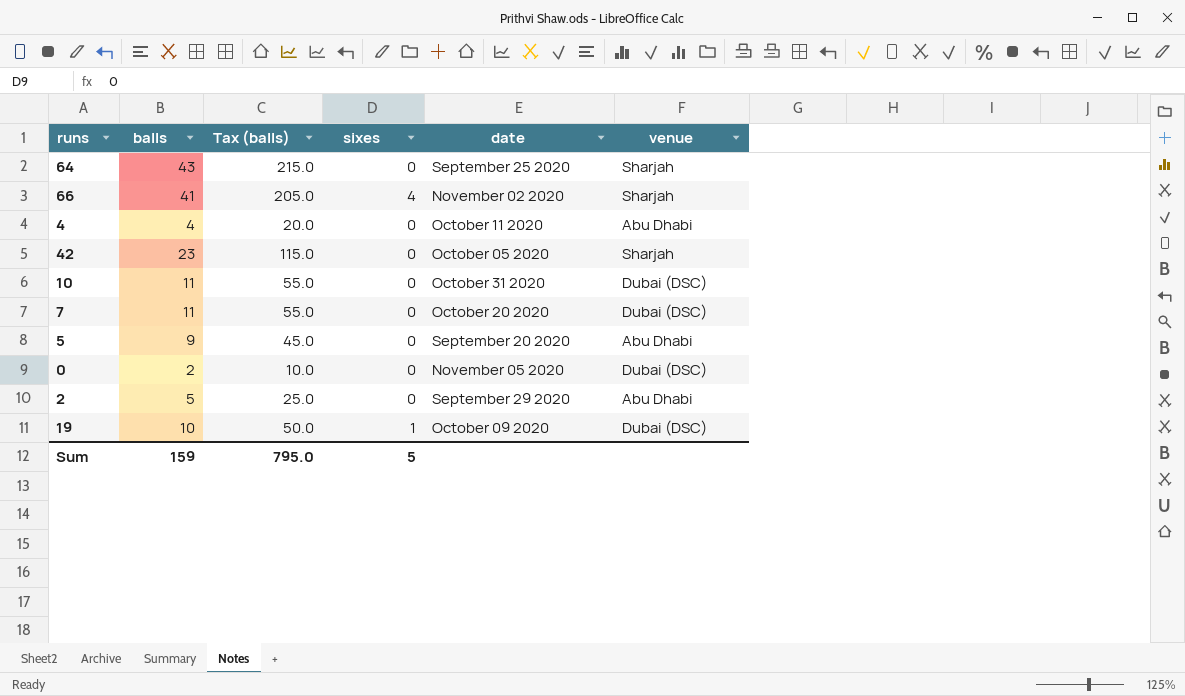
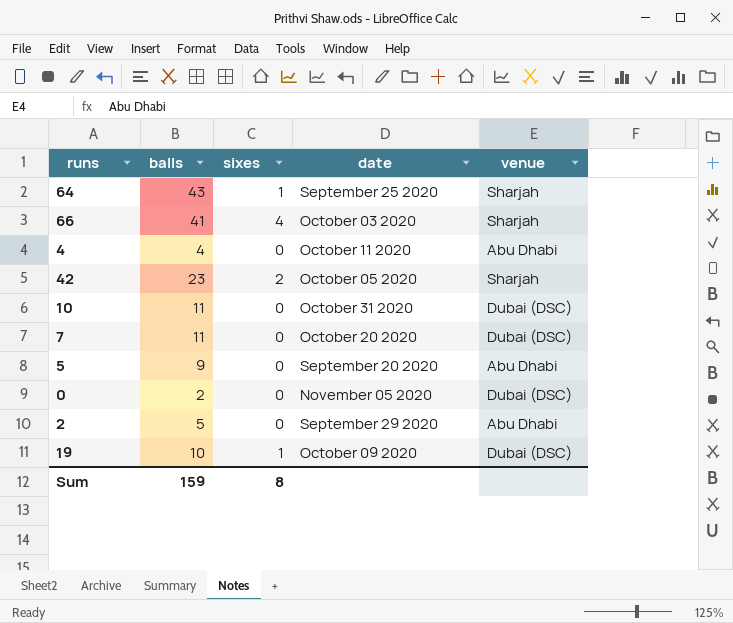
column Tax (balls) | formula: [balls] * 5 -> none
64 | sixes: 0 -> 1
66 | date: November 02 2020 -> October 03 2020
42 | sixes: 0 -> 2
Sum | sixes: 5 -> 8

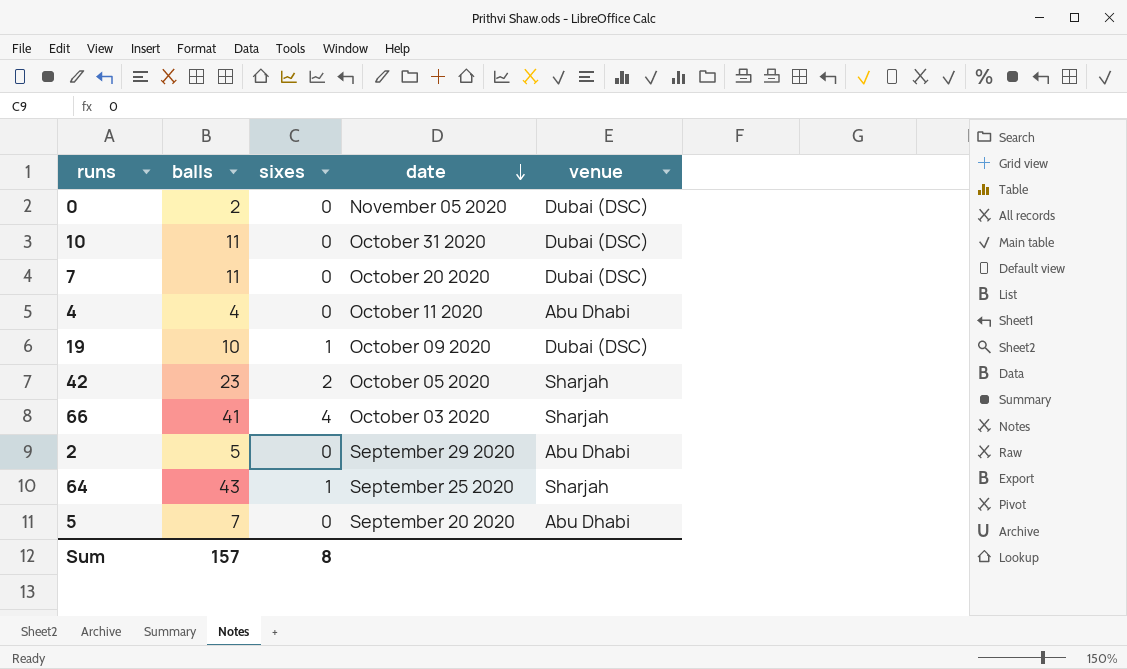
row order: none -> date descending
5 | balls: 9 -> 7
Sum | balls: 159 -> 157

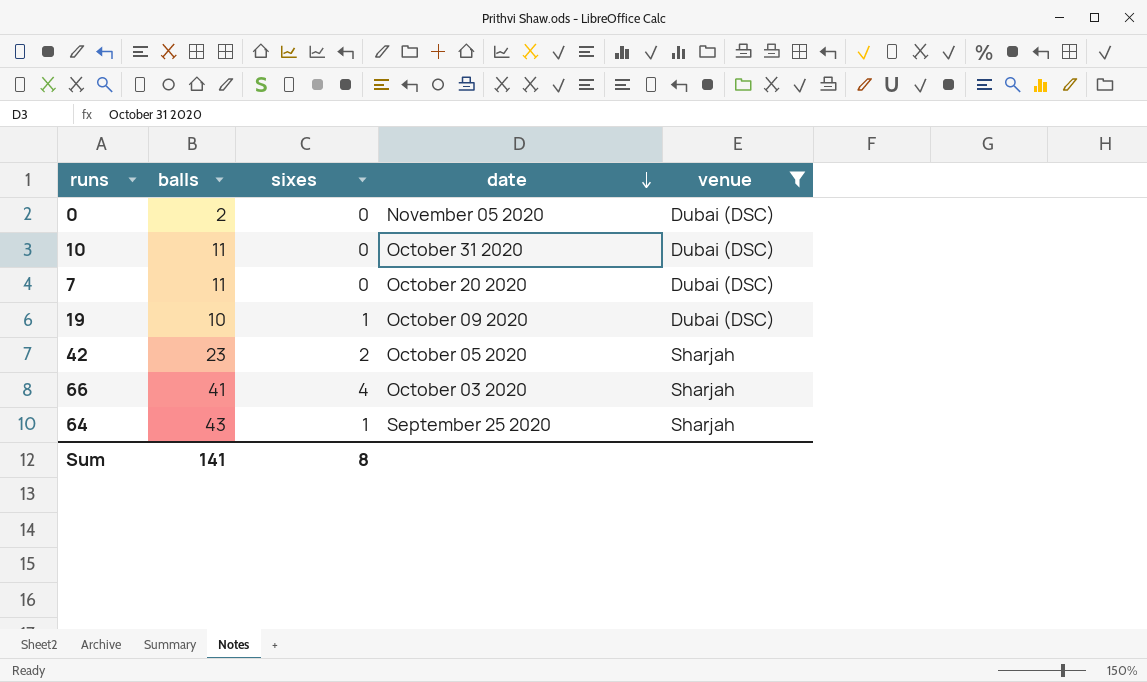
filter: none -> venue != Abu Dhabi
Sum | balls: 157 -> 141

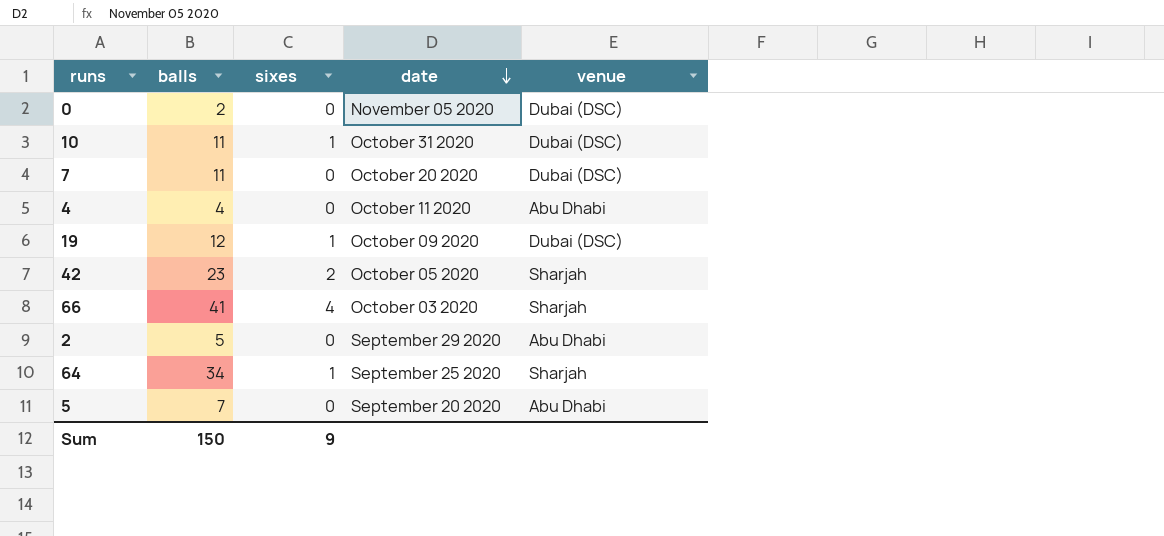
filter: venue != Abu Dhabi -> none
10 | sixes: 0 -> 1
19 | balls: 10 -> 12
64 | balls: 43 -> 34
Sum | balls: 141 -> 150
Sum | sixes: 8 -> 9

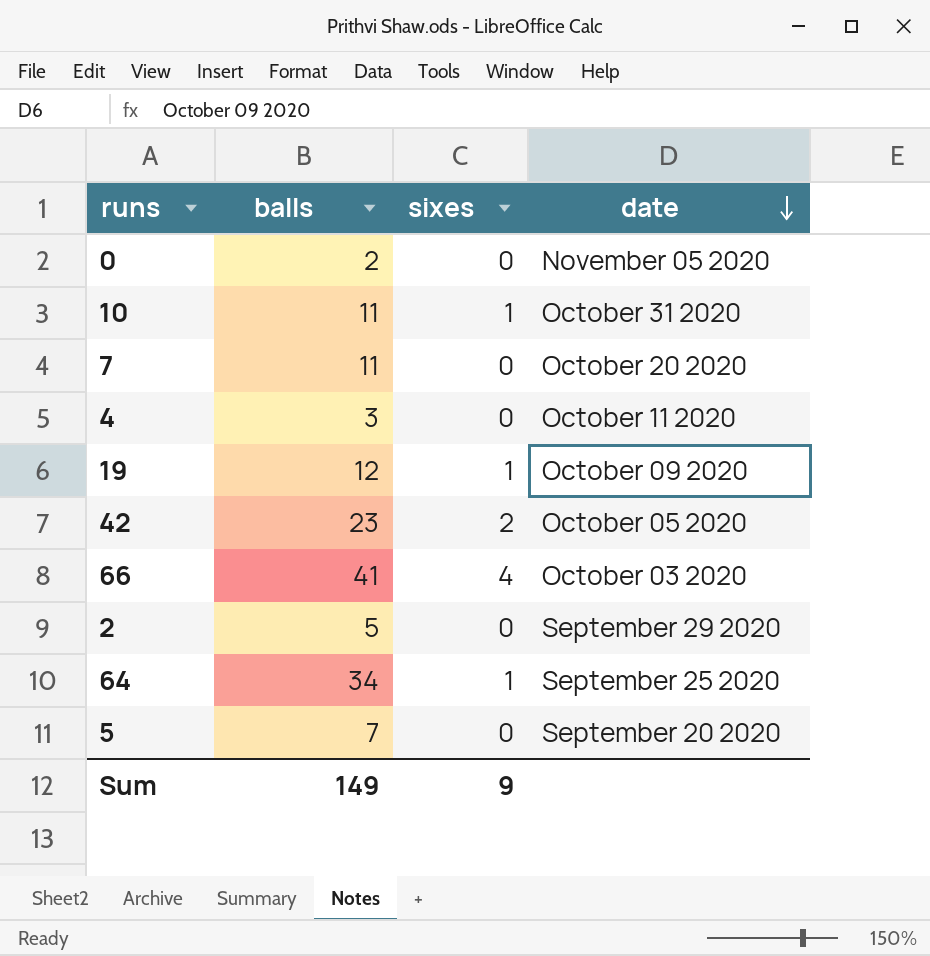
column venue | position: 5 -> none
4 | balls: 4 -> 3
Sum | balls: 150 -> 149

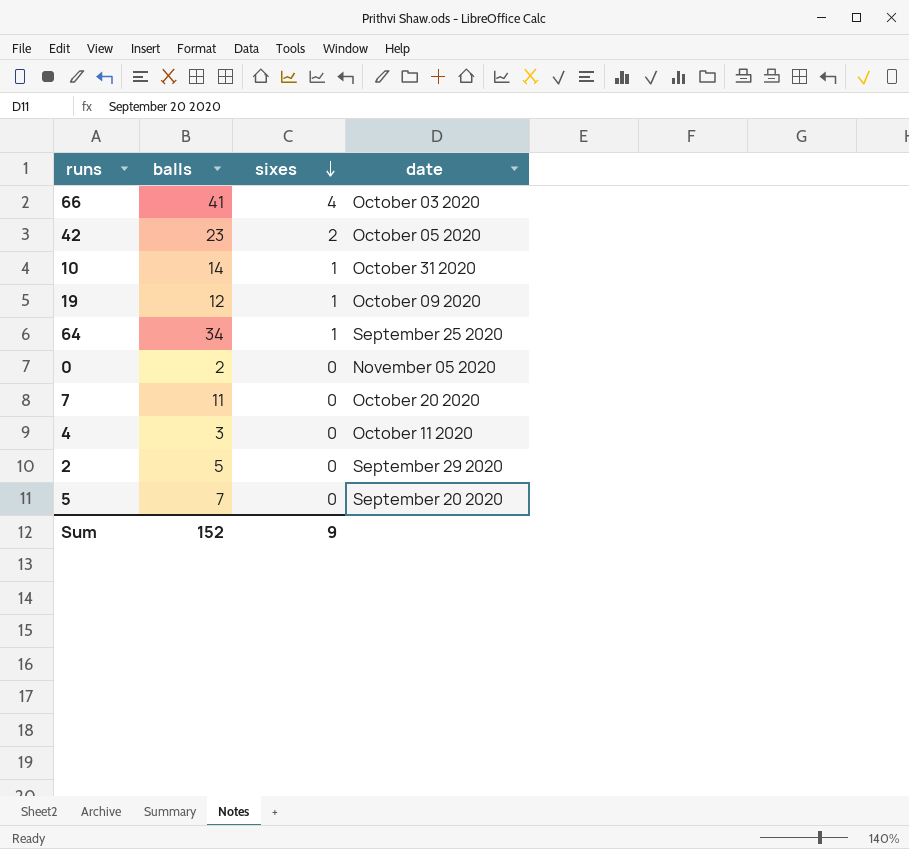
row order: date descending -> sixes descending
10 | balls: 11 -> 14
Sum | balls: 149 -> 152

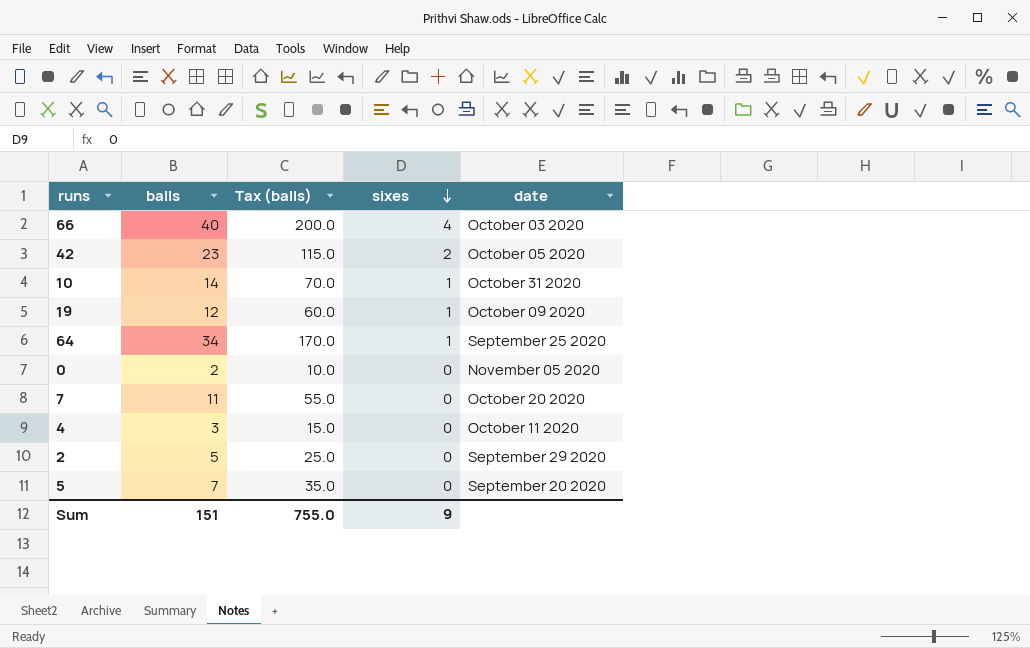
column Tax (balls) | formula: none -> [balls] * 5
66 | balls: 41 -> 40
Sum | balls: 152 -> 151

